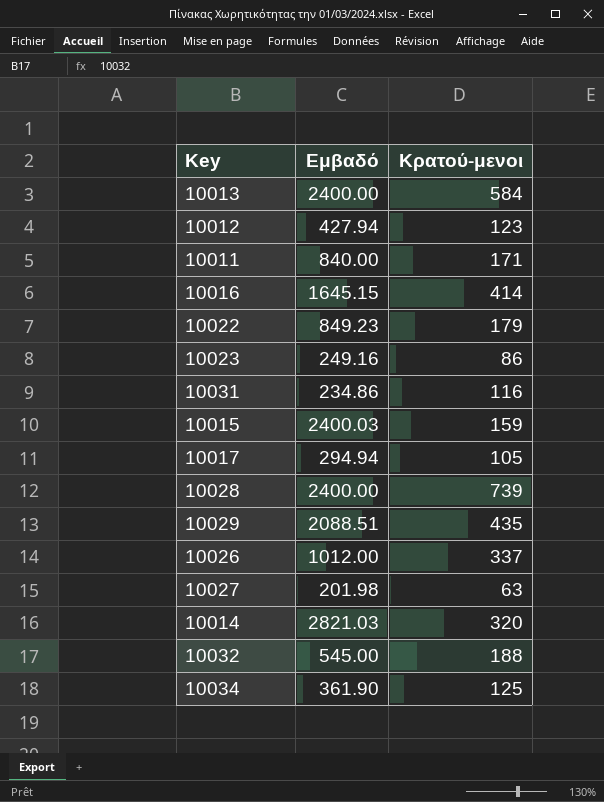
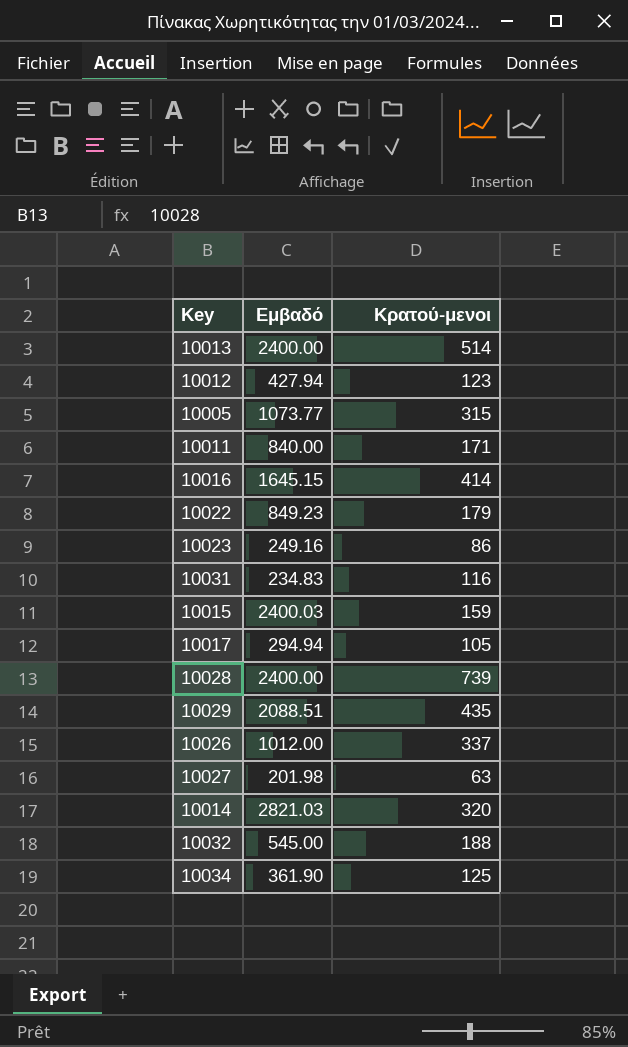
10013 | Κρατού-μενοι: 584 -> 514
row 10005: none -> 1073.77 | 315
10031 | Εμβαδό: 234.86 -> 234.83

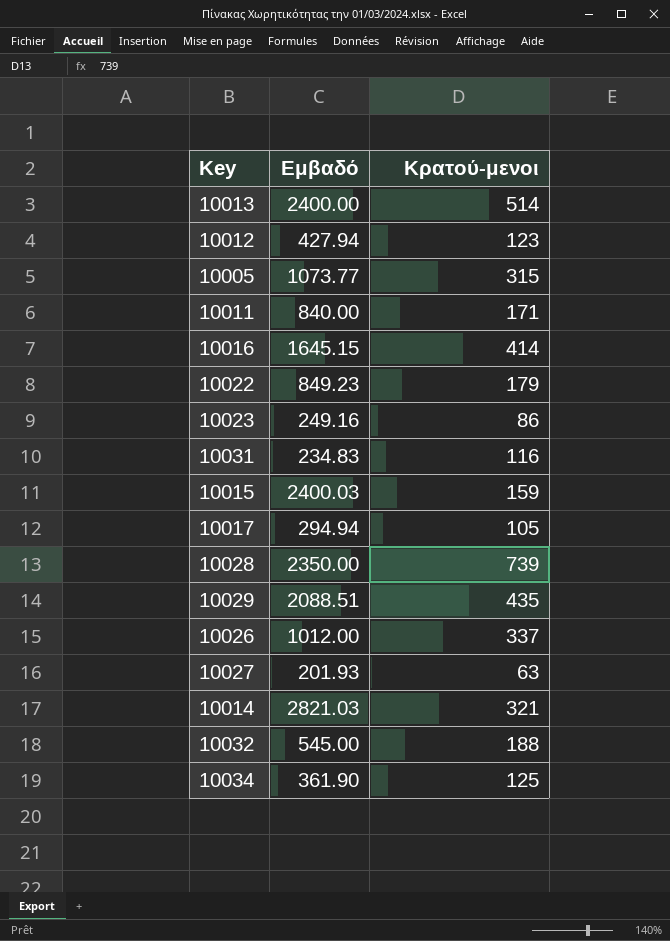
10028 | Εμβαδό: 2400.00 -> 2350.00
10027 | Εμβαδό: 201.98 -> 201.93
10014 | Κρατού-μενοι: 320 -> 321

